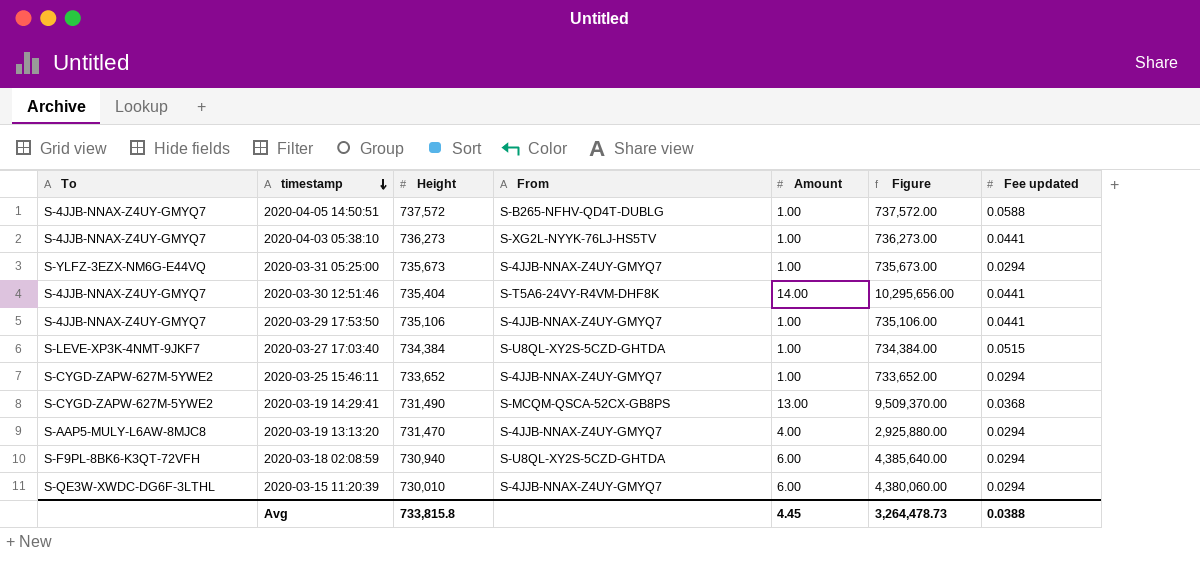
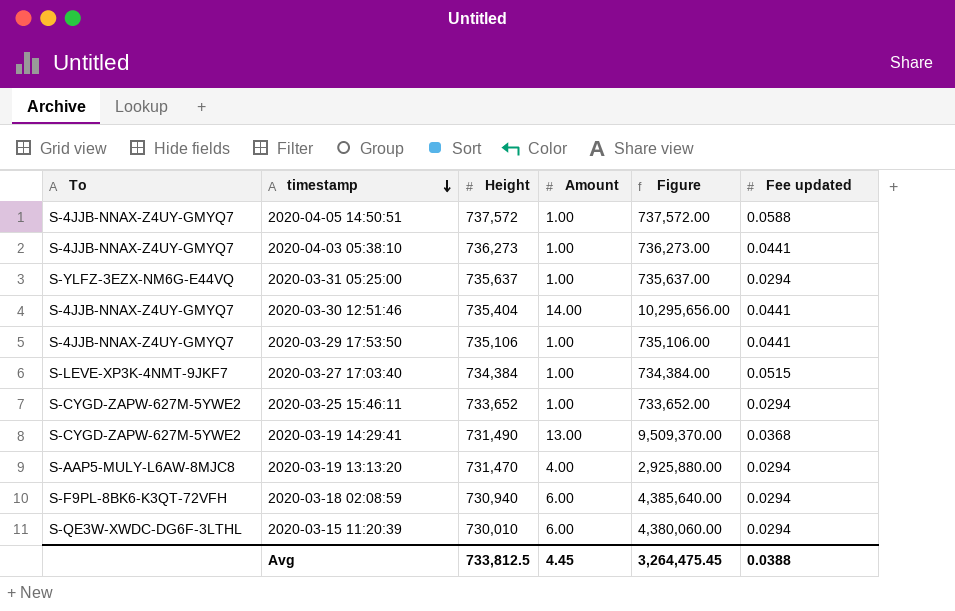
column From | position: 4 -> none
2020-03-31 05:25:00 | Height: 735,673 -> 735,637
2020-03-31 05:25:00 | Figure: 735,673.00 -> 735,637.00
Avg | Height: 733,815.8 -> 733,812.5
Avg | Figure: 3,264,478.73 -> 3,264,475.45

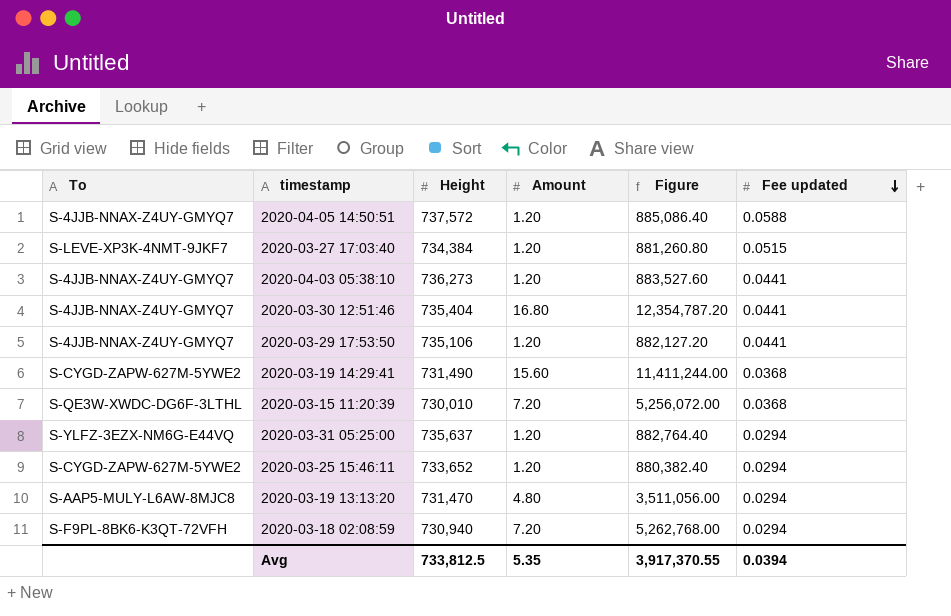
row order: timestamp descending -> Fee updated descending
2020-04-05 14:50:51 | Amount: 1.00 -> 1.20
2020-04-05 14:50:51 | Figure: 737,572.00 -> 885,086.40
2020-03-27 17:03:40 | Amount: 1.00 -> 1.20
2020-03-27 17:03:40 | Figure: 734,384.00 -> 881,260.80
2020-04-03 05:38:10 | Amount: 1.00 -> 1.20
2020-04-03 05:38:10 | Figure: 736,273.00 -> 883,527.60
2020-03-30 12:51:46 | Amount: 14.00 -> 16.80
2020-03-30 12:51:46 | Figure: 10,295,656.00 -> 12,354,787.20
2020-03-29 17:53:50 | Amount: 1.00 -> 1.20
2020-03-29 17:53:50 | Figure: 735,106.00 -> 882,127.20
2020-03-19 14:29:41 | Amount: 13.00 -> 15.60
2020-03-19 14:29:41 | Figure: 9,509,370.00 -> 11,411,244.00
2020-03-15 11:20:39 | Amount: 6.00 -> 7.20
2020-03-15 11:20:39 | Figure: 4,380,060.00 -> 5,256,072.00
2020-03-15 11:20:39 | Fee updated: 0.0294 -> 0.0368
2020-03-31 05:25:00 | Amount: 1.00 -> 1.20
2020-03-31 05:25:00 | Figure: 735,637.00 -> 882,764.40
2020-03-25 15:46:11 | Amount: 1.00 -> 1.20
2020-03-25 15:46:11 | Figure: 733,652.00 -> 880,382.40
2020-03-19 13:13:20 | Amount: 4.00 -> 4.80
2020-03-19 13:13:20 | Figure: 2,925,880.00 -> 3,511,056.00
2020-03-18 02:08:59 | Amount: 6.00 -> 7.20
2020-03-18 02:08:59 | Figure: 4,385,640.00 -> 5,262,768.00
Avg | Amount: 4.45 -> 5.35
Avg | Figure: 3,264,475.45 -> 3,917,370.55
Avg | Fee updated: 0.0388 -> 0.0394

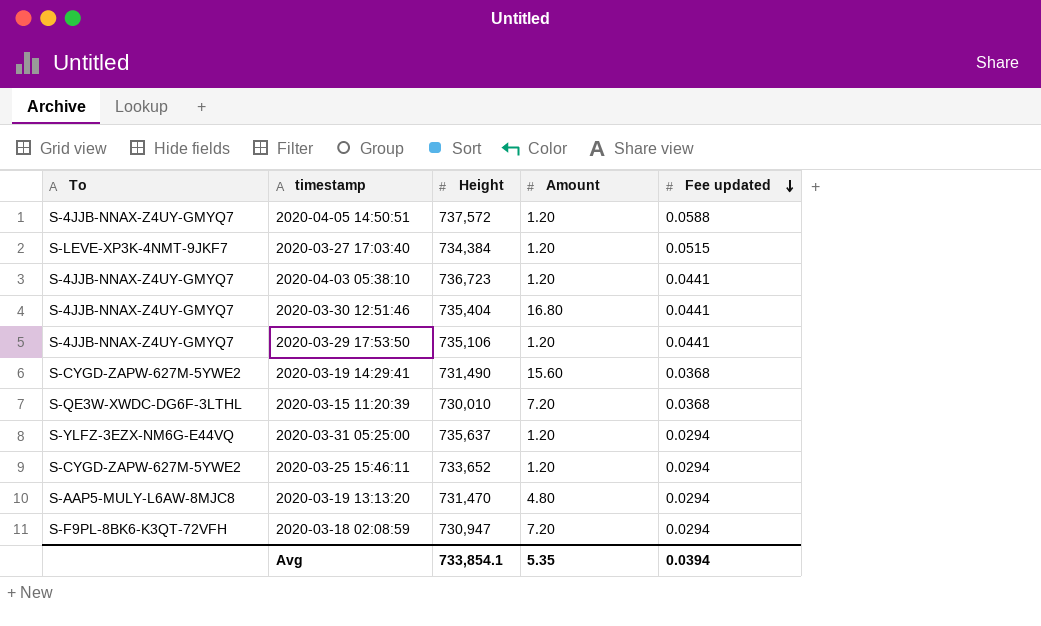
column Figure | formula: [Height] * [Amount] -> none
2020-04-03 05:38:10 | Height: 736,273 -> 736,723
2020-03-18 02:08:59 | Height: 730,940 -> 730,947
Avg | Height: 733,812.5 -> 733,854.1

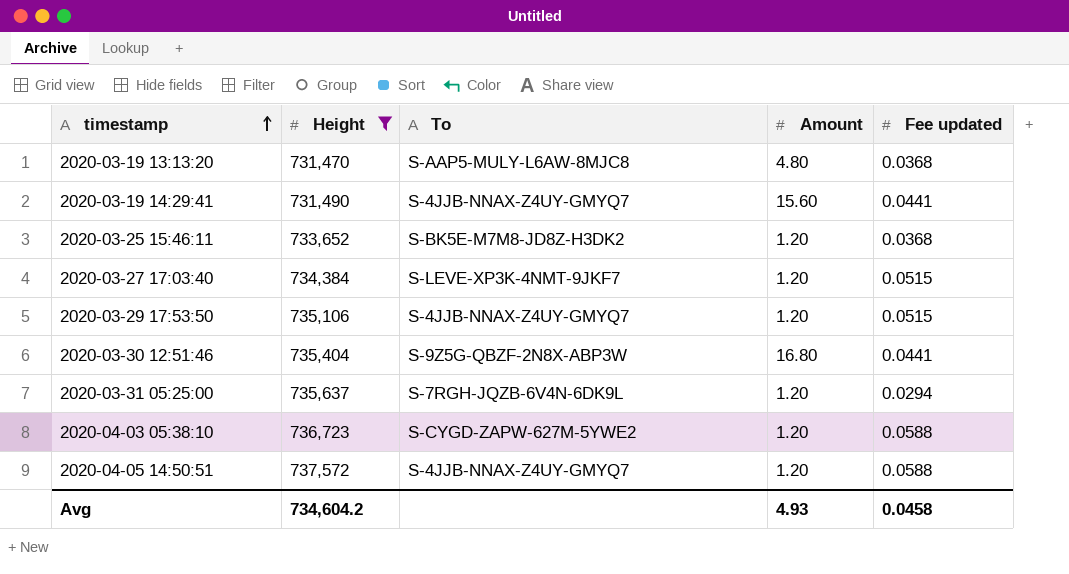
filter: none -> Height >= 731,470
row order: Fee updated descending -> timestamp ascending
column To | position: 1 -> 3
2020-03-19 13:13:20 | Fee updated: 0.0294 -> 0.0368
2020-03-19 14:29:41 | To: S-CYGD-ZAPW-627M-5YWE2 -> S-4JJB-NNAX-Z4UY-GMYQ7
2020-03-19 14:29:41 | Fee updated: 0.0368 -> 0.0441
2020-03-25 15:46:11 | To: S-CYGD-ZAPW-627M-5YWE2 -> S-BK5E-M7M8-JD8Z-H3DK2
2020-03-25 15:46:11 | Fee updated: 0.0294 -> 0.0368
2020-03-29 17:53:50 | Fee updated: 0.0441 -> 0.0515
2020-03-30 12:51:46 | To: S-4JJB-NNAX-Z4UY-GMYQ7 -> S-9Z5G-QBZF-2N8X-ABP3W
2020-03-31 05:25:00 | To: S-YLFZ-3EZX-NM6G-E44VQ -> S-7RGH-JQZB-6V4N-6DK9L
2020-04-03 05:38:10 | To: S-4JJB-NNAX-Z4UY-GMYQ7 -> S-CYGD-ZAPW-627M-5YWE2
2020-04-03 05:38:10 | Fee updated: 0.0441 -> 0.0588
Avg | Height: 733,854.1 -> 734,604.2
Avg | Amount: 5.35 -> 4.93
Avg | Fee updated: 0.0394 -> 0.0458

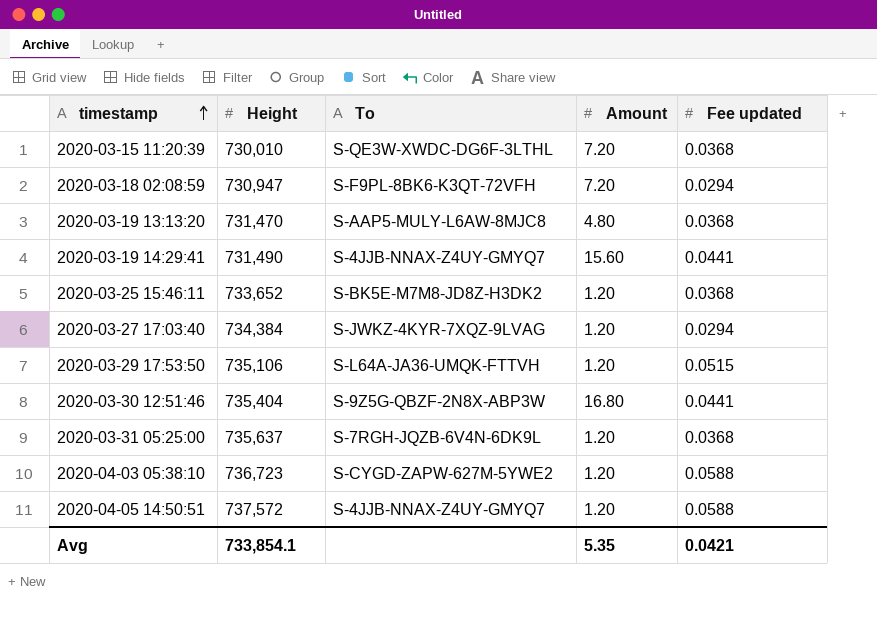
filter: Height >= 731,470 -> none
2020-03-27 17:03:40 | To: S-LEVE-XP3K-4NMT-9JKF7 -> S-JWKZ-4KYR-7XQZ-9LVAG
2020-03-27 17:03:40 | Fee updated: 0.0515 -> 0.0294
2020-03-29 17:53:50 | To: S-4JJB-NNAX-Z4UY-GMYQ7 -> S-L64A-JA36-UMQK-FTTVH
2020-03-31 05:25:00 | Fee updated: 0.0294 -> 0.0368
Avg | Height: 734,604.2 -> 733,854.1
Avg | Amount: 4.93 -> 5.35
Avg | Fee updated: 0.0458 -> 0.0421

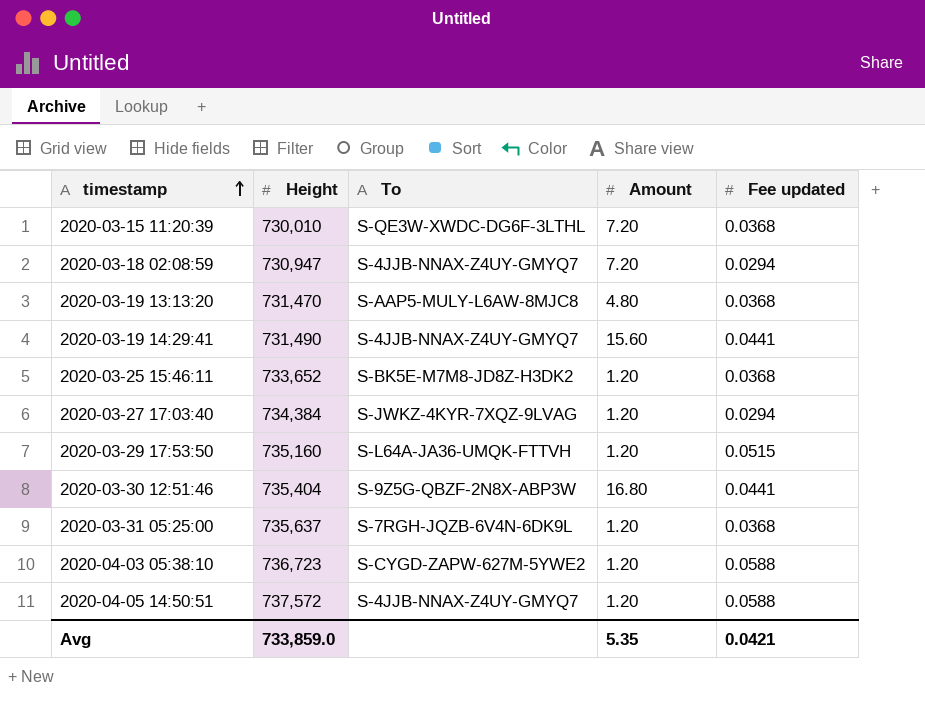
2020-03-18 02:08:59 | To: S-F9PL-8BK6-K3QT-72VFH -> S-4JJB-NNAX-Z4UY-GMYQ7
2020-03-29 17:53:50 | Height: 735,106 -> 735,160
Avg | Height: 733,854.1 -> 733,859.0

